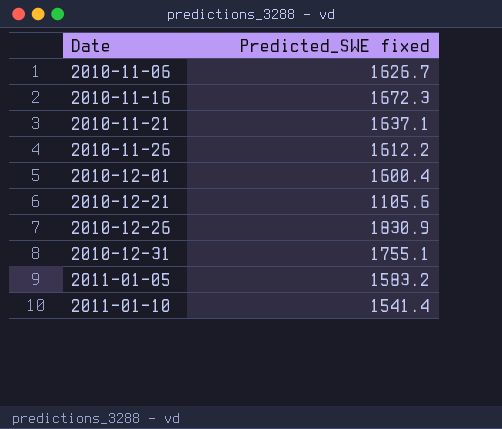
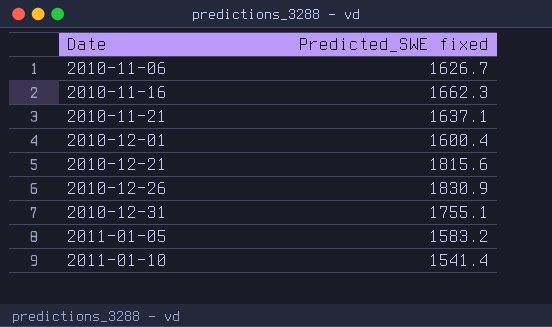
row 2010-11-26: 1612.2 -> none
2010-11-16 | Predicted_SWE fixed: 1672.3 -> 1662.3
2010-12-21 | Predicted_SWE fixed: 1105.6 -> 1815.6

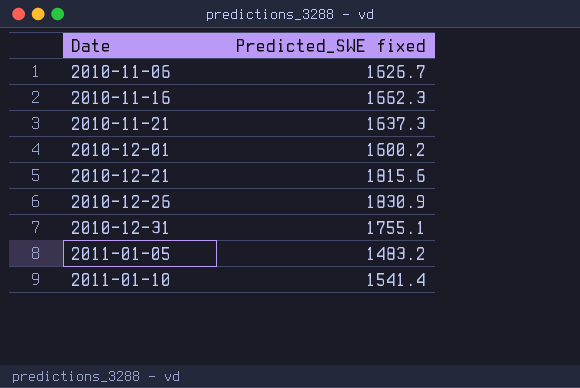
2010-11-21 | Predicted_SWE fixed: 1637.1 -> 1637.3
2010-12-01 | Predicted_SWE fixed: 1600.4 -> 1600.2
2011-01-05 | Predicted_SWE fixed: 1583.2 -> 1483.2

